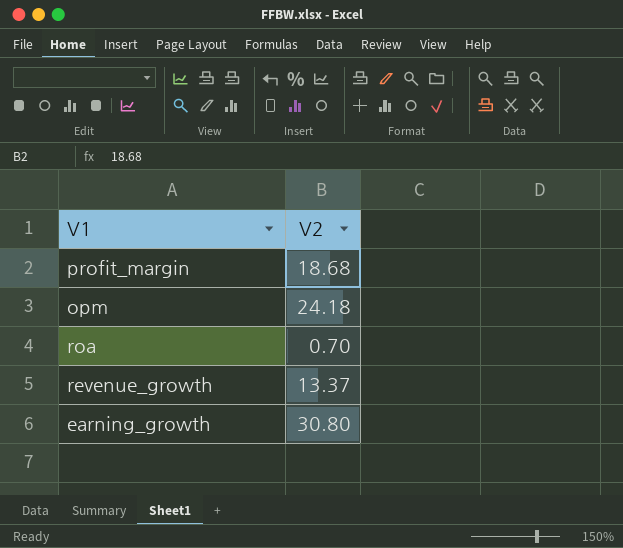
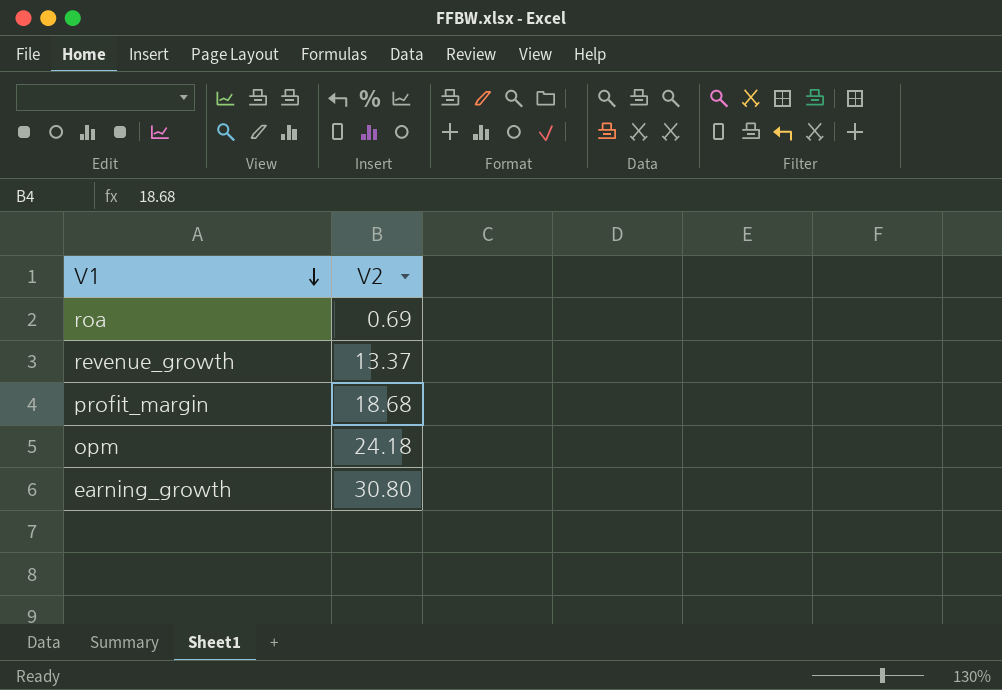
row order: none -> V1 descending
roa | V2: 0.70 -> 0.69

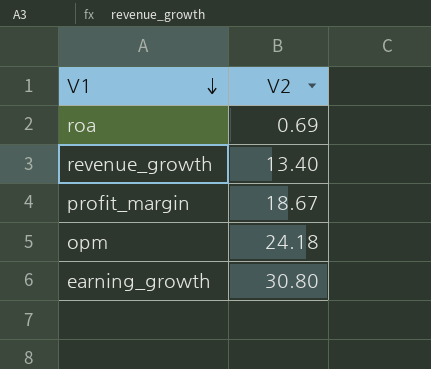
revenue_growth | V2: 13.37 -> 13.40
profit_margin | V2: 18.68 -> 18.67

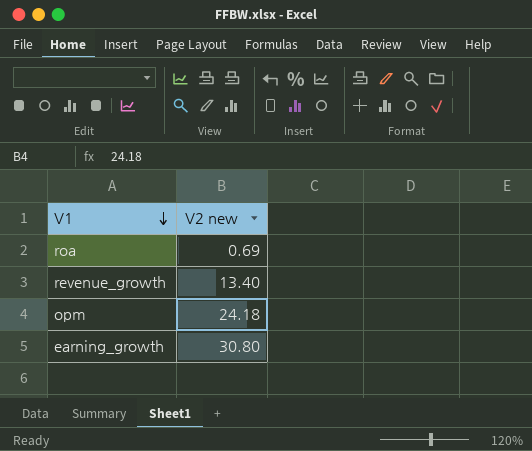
column name: V2 -> V2 new
row profit_margin: 18.67 -> none

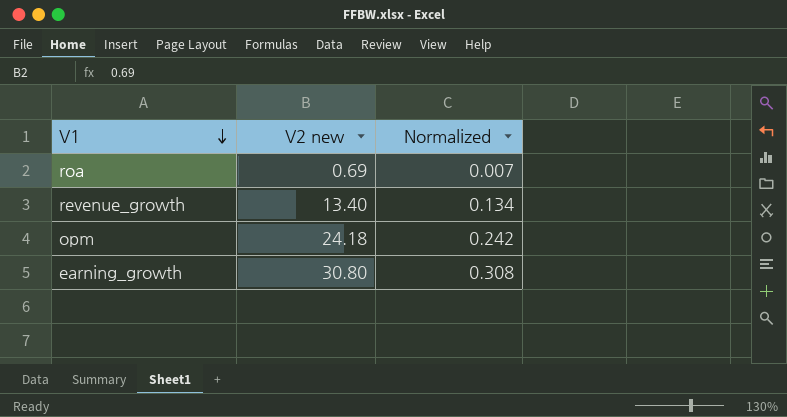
column Normalized | formula: none -> [V2 new] * 0.01

